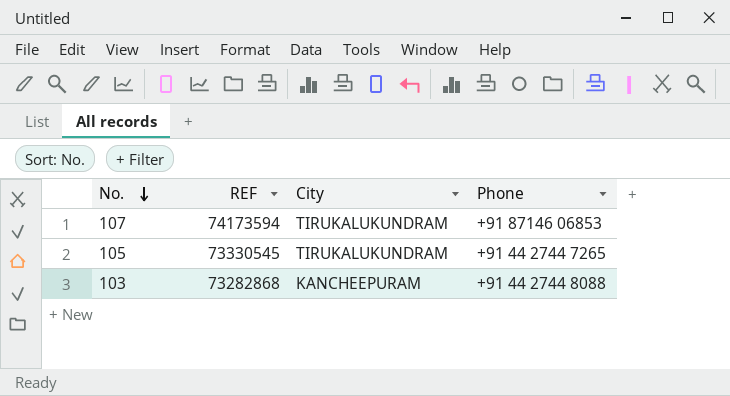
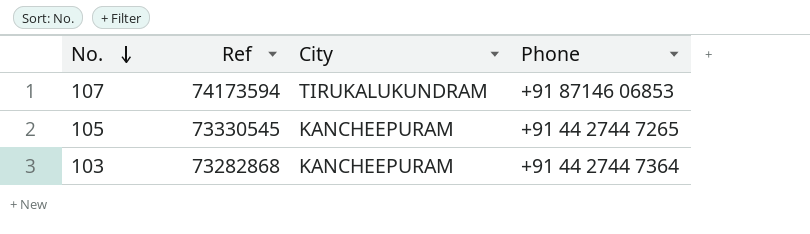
column name: REF -> Ref
105 | City: TIRUKALUKUNDRAM -> KANCHEEPURAM
103 | Phone: +91 44 2744 8088 -> +91 44 2744 7364

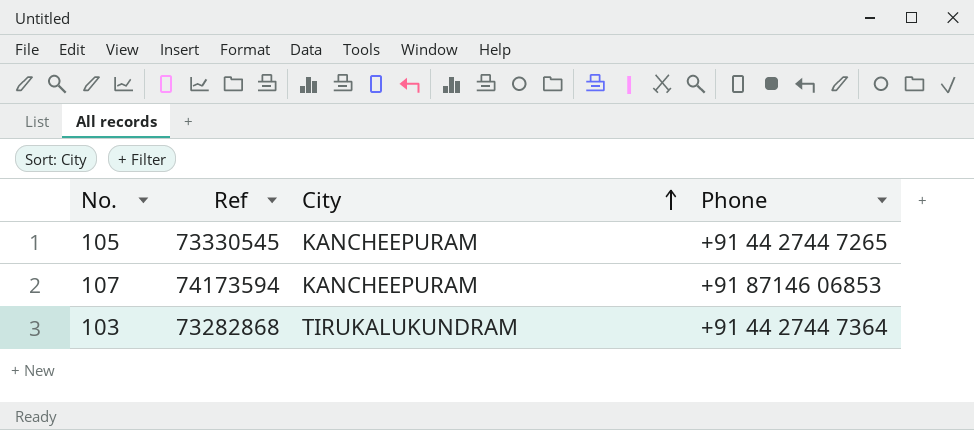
row order: No. descending -> City ascending
107 | City: TIRUKALUKUNDRAM -> KANCHEEPURAM
103 | City: KANCHEEPURAM -> TIRUKALUKUNDRAM

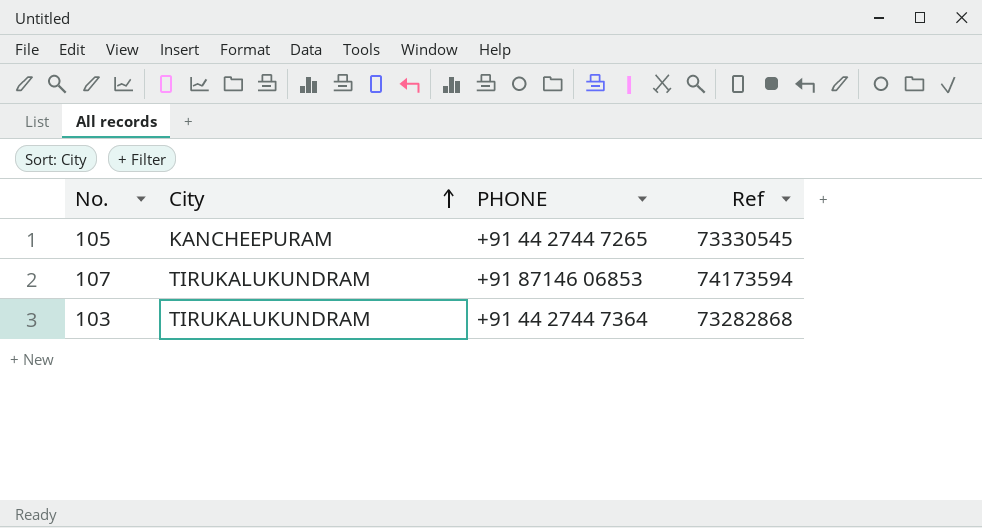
column name: Phone -> PHONE
column Ref | position: 2 -> 4
107 | City: KANCHEEPURAM -> TIRUKALUKUNDRAM

